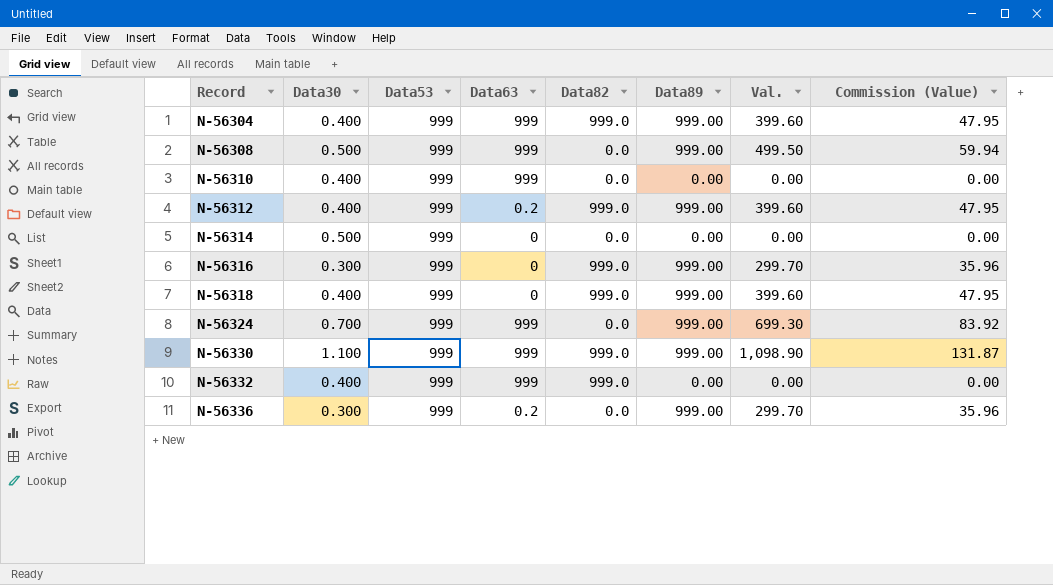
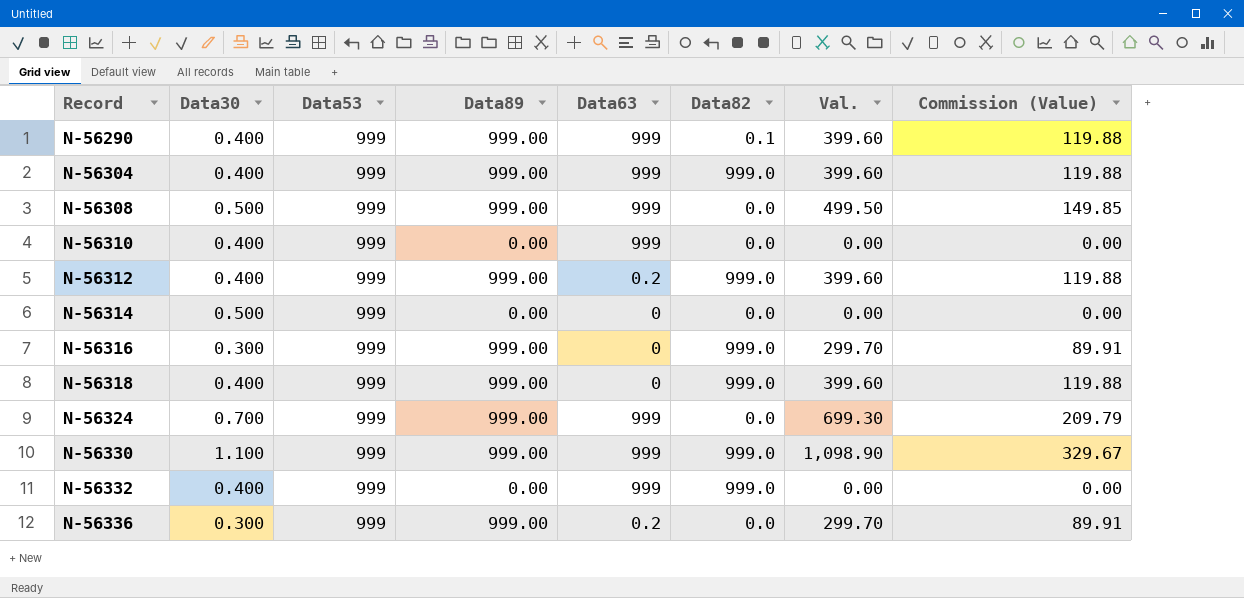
column Data89 | position: 6 -> 4
column Commission (Value) | formula: [Val.] * 0.12 -> [Val.] * 0.3
row N-56290: none -> 0.400 | 999 | 999.00 | 999 | 0.1 | 399.60 | 119.88

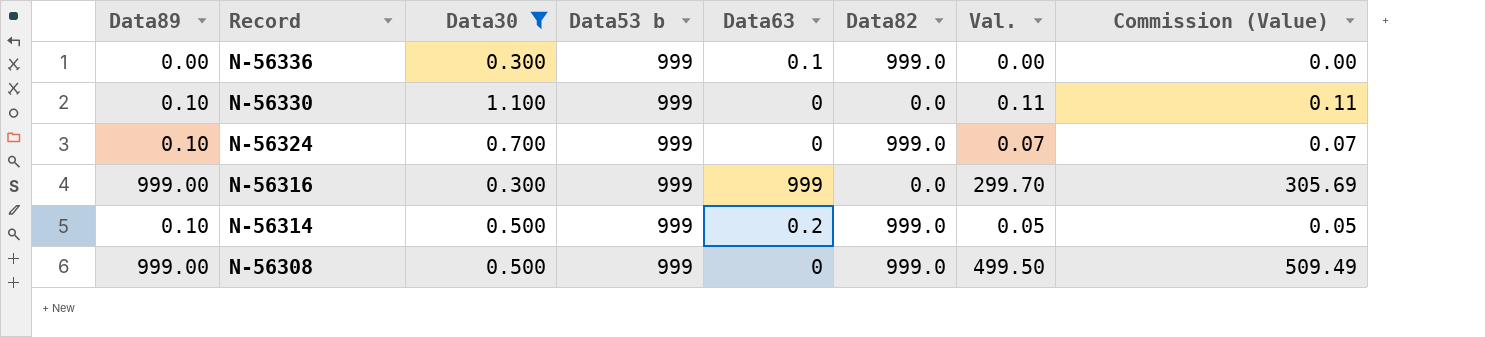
filter: none -> Data30 != 0.400
row order: Record ascending -> Record descending
column Data89 | position: 4 -> 1
column name: Data53 -> Data53 b
column Commission (Value) | formula: [Val.] * 0.3 -> [Val.] * 1.02
N-56336 | Data89: 999.00 -> 0.00
N-56336 | Data63: 0.2 -> 0.1
N-56336 | Data82: 0.0 -> 999.0
N-56336 | Val.: 299.70 -> 0.00
N-56330 | Data89: 999.00 -> 0.10
N-56330 | Data63: 999 -> 0
N-56330 | Data82: 999.0 -> 0.0
N-56330 | Val.: 1,098.90 -> 0.11
N-56324 | Data89: 999.00 -> 0.10
N-56324 | Data63: 999 -> 0
N-56324 | Data82: 0.0 -> 999.0
N-56324 | Val.: 699.30 -> 0.07
N-56316 | Data63: 0 -> 999
N-56316 | Data82: 999.0 -> 0.0
N-56314 | Data89: 0.00 -> 0.10
N-56314 | Data63: 0 -> 0.2
N-56314 | Data82: 0.0 -> 999.0
N-56314 | Val.: 0.00 -> 0.05
N-56308 | Data63: 999 -> 0
N-56308 | Data82: 0.0 -> 999.0

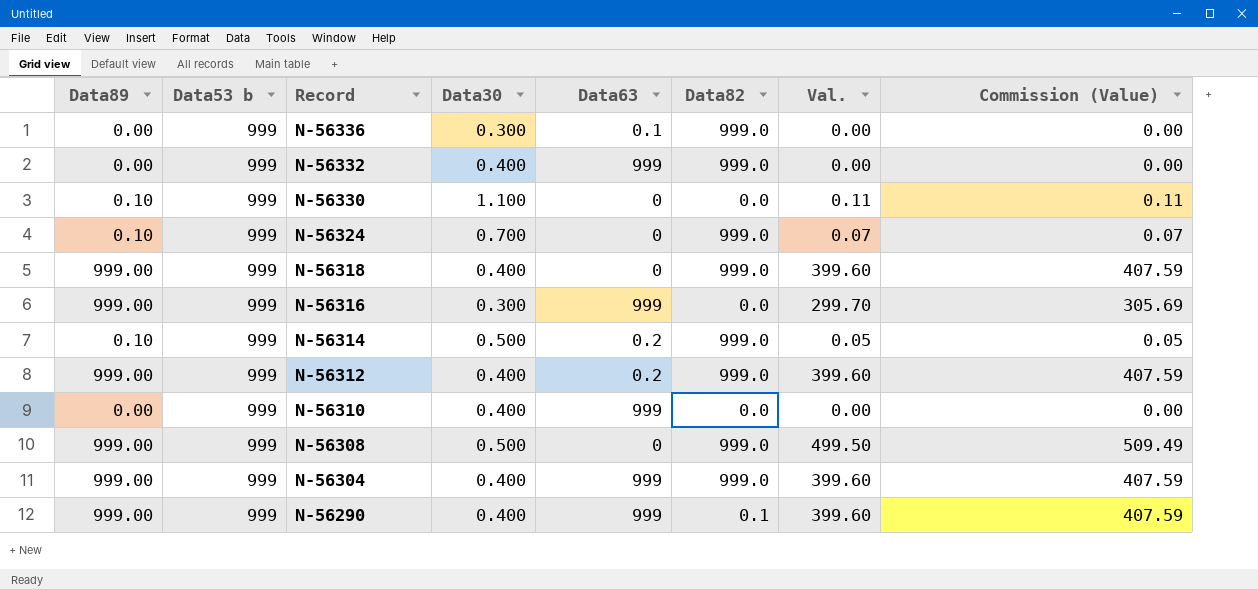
filter: Data30 != 0.400 -> none
column Data53 b | position: 4 -> 2

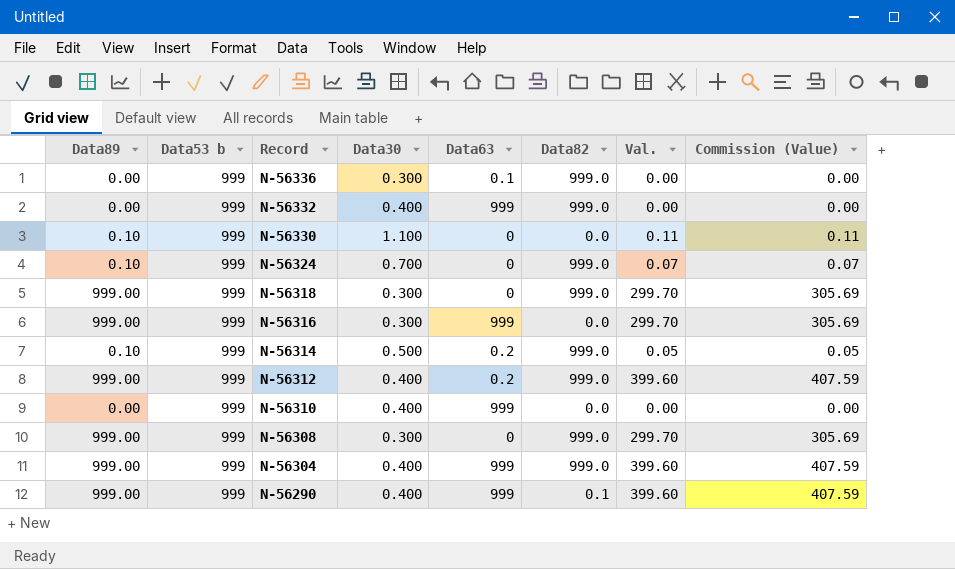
N-56318 | Data30: 0.400 -> 0.300
N-56318 | Val.: 399.60 -> 299.70
N-56318 | Commission (Value): 407.59 -> 305.69
N-56308 | Data30: 0.500 -> 0.300
N-56308 | Val.: 499.50 -> 299.70
N-56308 | Commission (Value): 509.49 -> 305.69

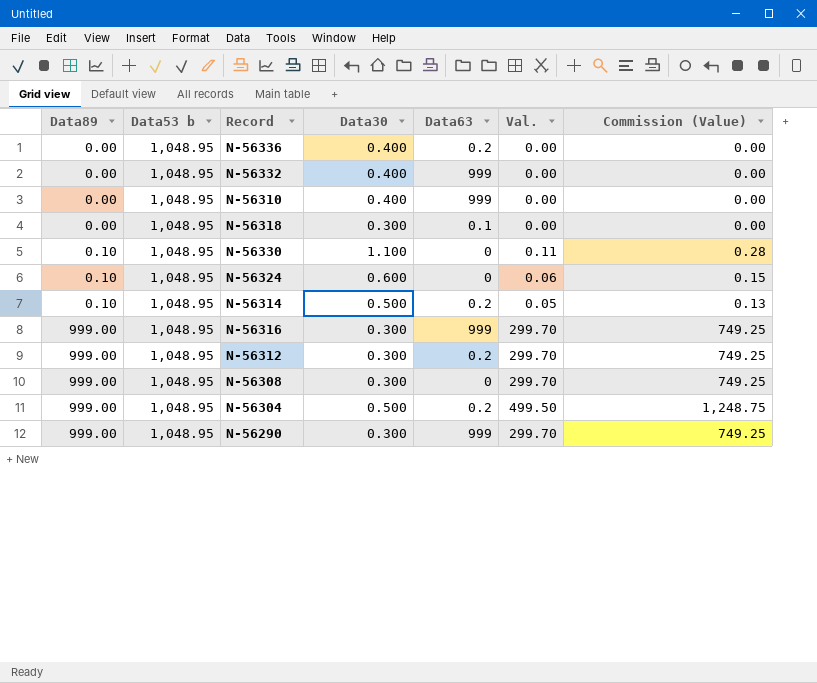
row order: Record descending -> Data89 ascending
column Data82 | position: 6 -> none
column Commission (Value) | formula: [Val.] * 1.02 -> [Val.] * 2.5
N-56336 | Data53 b: 999 -> 1,048.95
N-56336 | Data30: 0.300 -> 0.400
N-56336 | Data63: 0.1 -> 0.2
N-56332 | Data53 b: 999 -> 1,048.95
N-56310 | Data53 b: 999 -> 1,048.95
N-56318 | Data89: 999.00 -> 0.00
N-56318 | Data53 b: 999 -> 1,048.95
N-56318 | Data63: 0 -> 0.1
N-56318 | Val.: 299.70 -> 0.00
N-56330 | Data53 b: 999 -> 1,048.95
N-56324 | Data53 b: 999 -> 1,048.95
N-56324 | Data30: 0.700 -> 0.600
N-56324 | Val.: 0.07 -> 0.06
N-56314 | Data53 b: 999 -> 1,048.95
N-56316 | Data53 b: 999 -> 1,048.95
N-56312 | Data53 b: 999 -> 1,048.95
N-56312 | Data30: 0.400 -> 0.300
N-56312 | Val.: 399.60 -> 299.70
N-56308 | Data53 b: 999 -> 1,048.95
N-56304 | Data53 b: 999 -> 1,048.95
N-56304 | Data30: 0.400 -> 0.500
N-56304 | Data63: 999 -> 0.2
N-56304 | Val.: 399.60 -> 499.50
N-56290 | Data53 b: 999 -> 1,048.95
N-56290 | Data30: 0.400 -> 0.300
N-56290 | Val.: 399.60 -> 299.70

